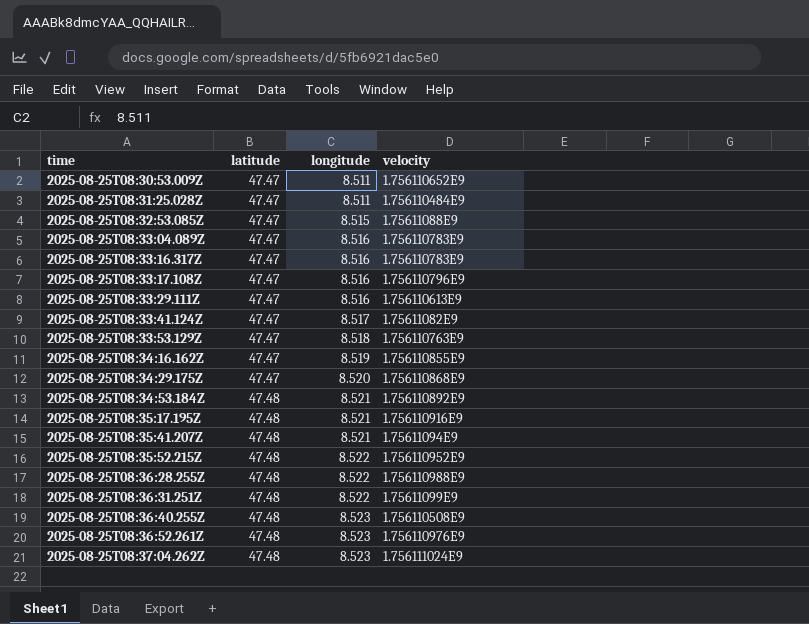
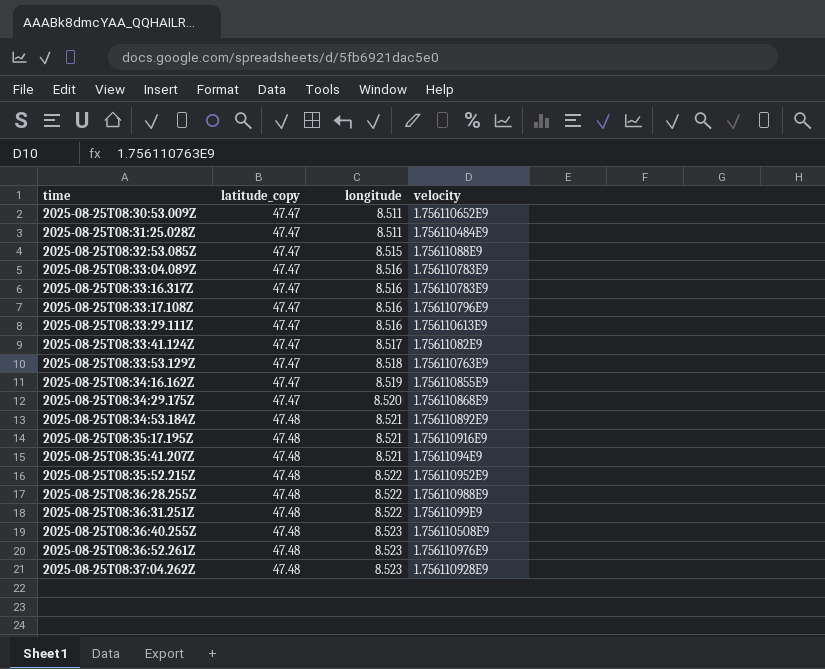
column name: latitude -> latitude_copy
2025-08-25T08:37:04.262Z | velocity: 1.756111024E9 -> 1.756110928E9

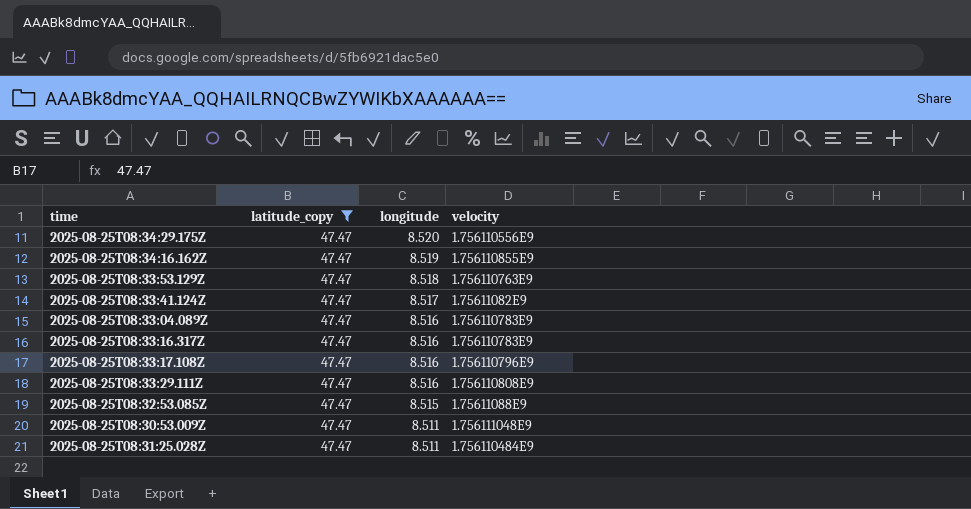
filter: none -> latitude_copy = 47.47
row order: time ascending -> longitude descending
2025-08-25T08:34:29.175Z | velocity: 1.756110868E9 -> 1.756110556E9
2025-08-25T08:33:29.111Z | velocity: 1.756110613E9 -> 1.756110808E9
2025-08-25T08:30:53.009Z | velocity: 1.756110652E9 -> 1.756111048E9

